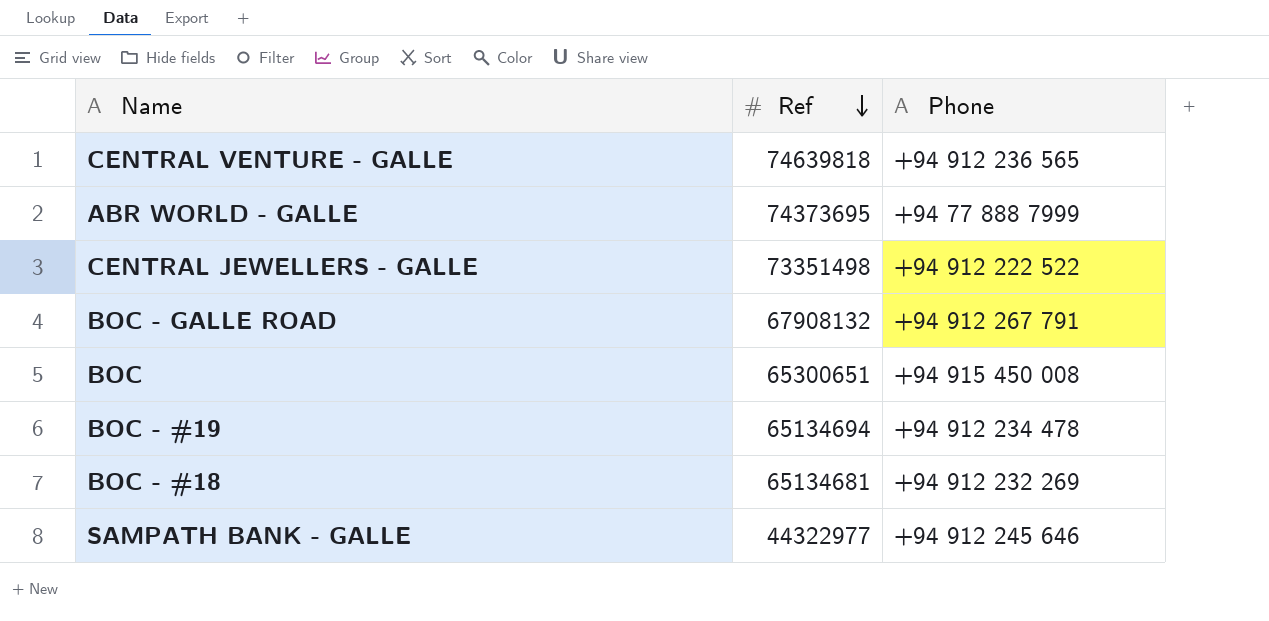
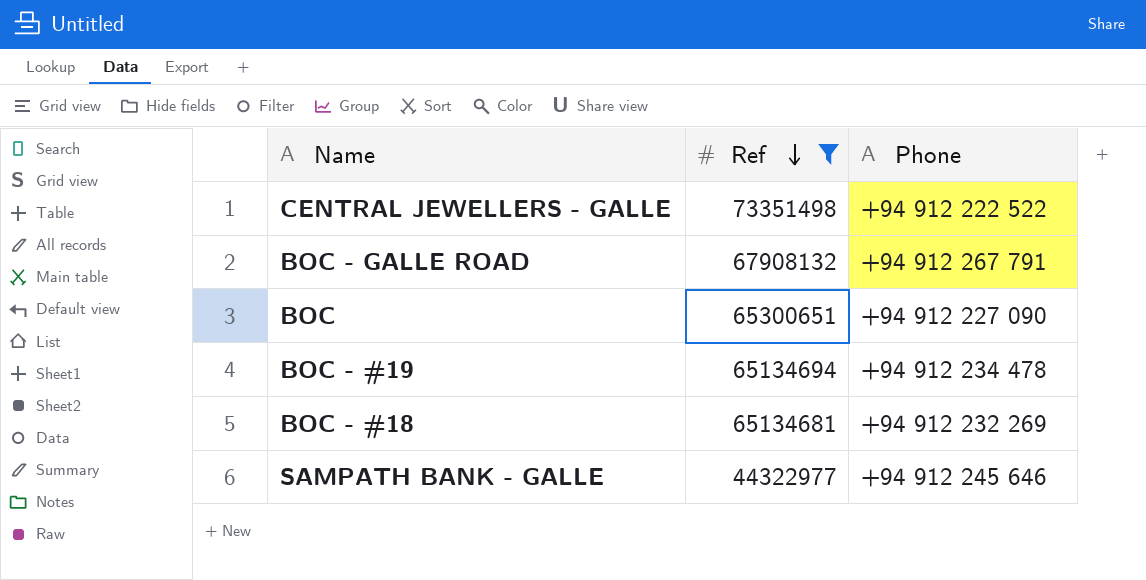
filter: none -> Ref <= 73351498
BOC | Phone: +94 915 450 008 -> +94 912 227 090

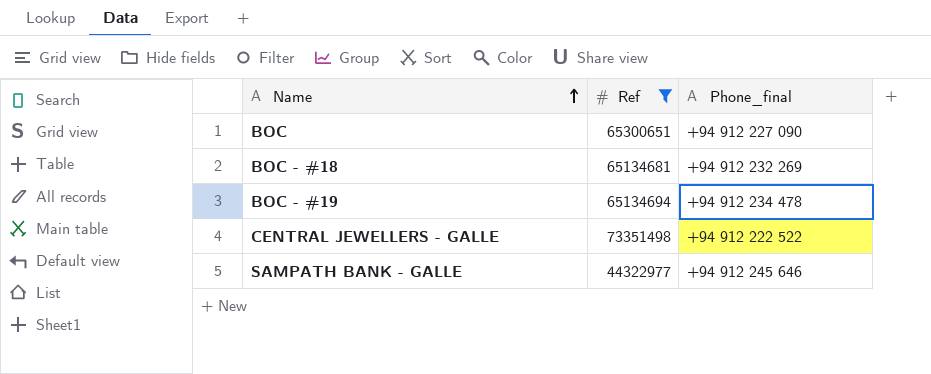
row order: Ref descending -> Name ascending
column name: Phone -> Phone_final
row BOC - GALLE ROAD: 67908132 | +94 912 267 791 -> none

